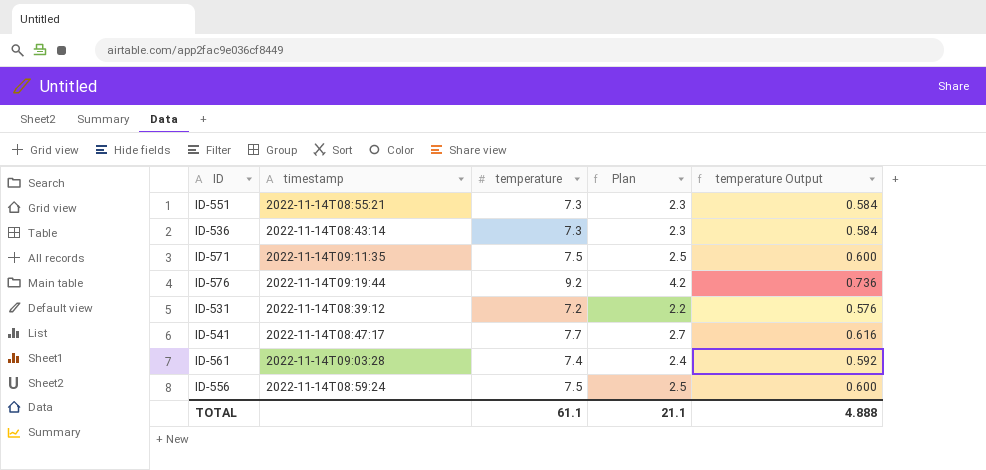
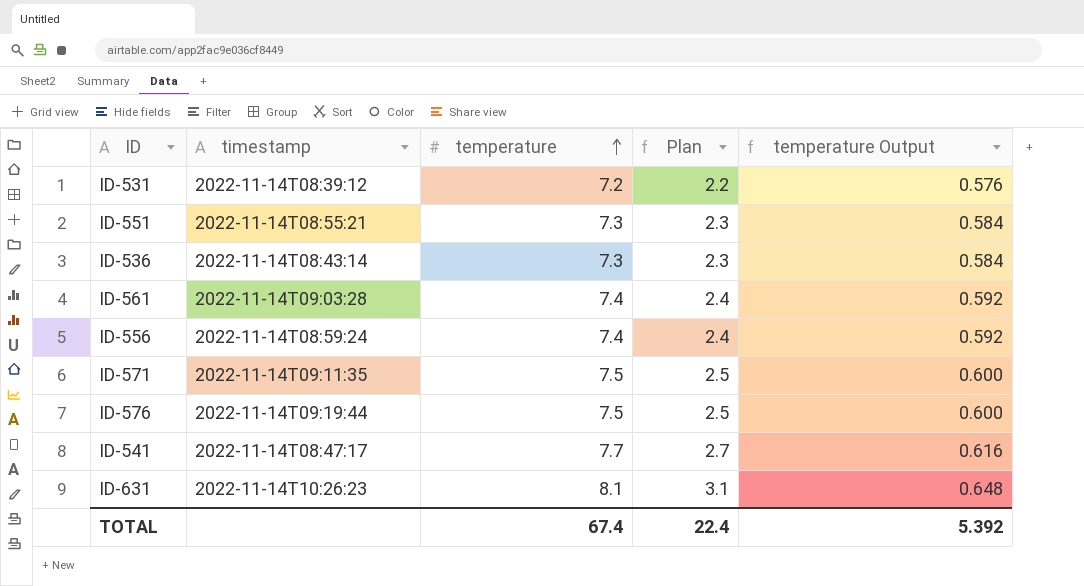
row order: none -> temperature ascending
ID-556 | temperature: 7.5 -> 7.4
ID-556 | Plan: 2.5 -> 2.4
ID-556 | temperature Output: 0.600 -> 0.592
ID-576 | temperature: 9.2 -> 7.5
ID-576 | Plan: 4.2 -> 2.5
ID-576 | temperature Output: 0.736 -> 0.600
row ID-631: none -> 2022-11-14T10:26:23 | 8.1 | 3.1 | 0.648
TOTAL | temperature: 61.1 -> 67.4
TOTAL | Plan: 21.1 -> 22.4
TOTAL | temperature Output: 4.888 -> 5.392

